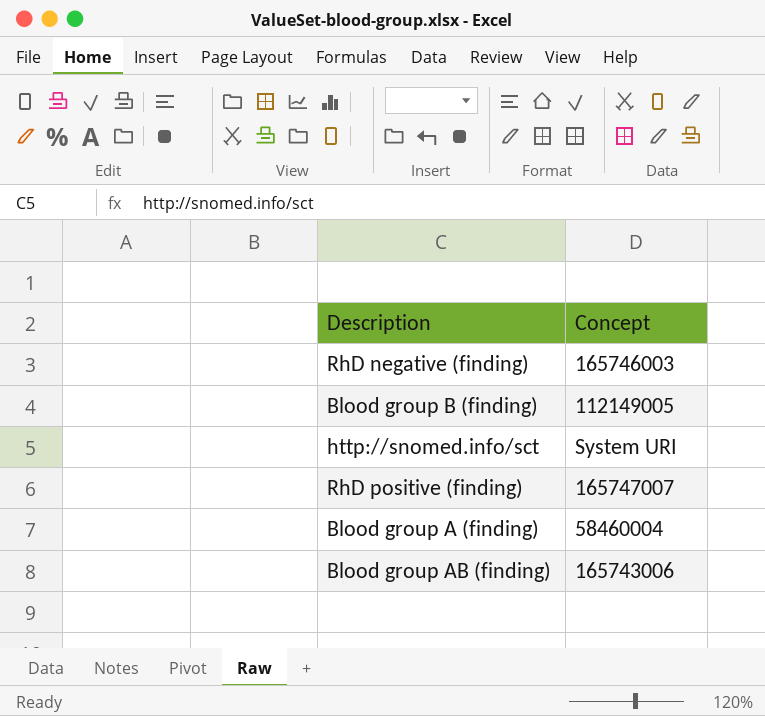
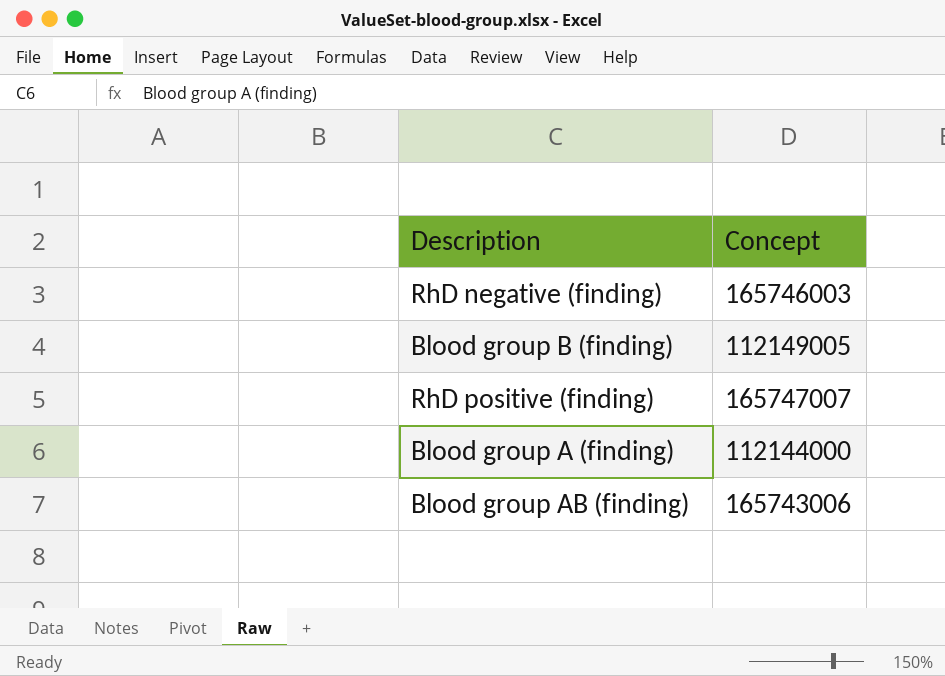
row http://snomed.info/sct: System URI -> none
Blood group A (finding) | Concept: 58460004 -> 112144000

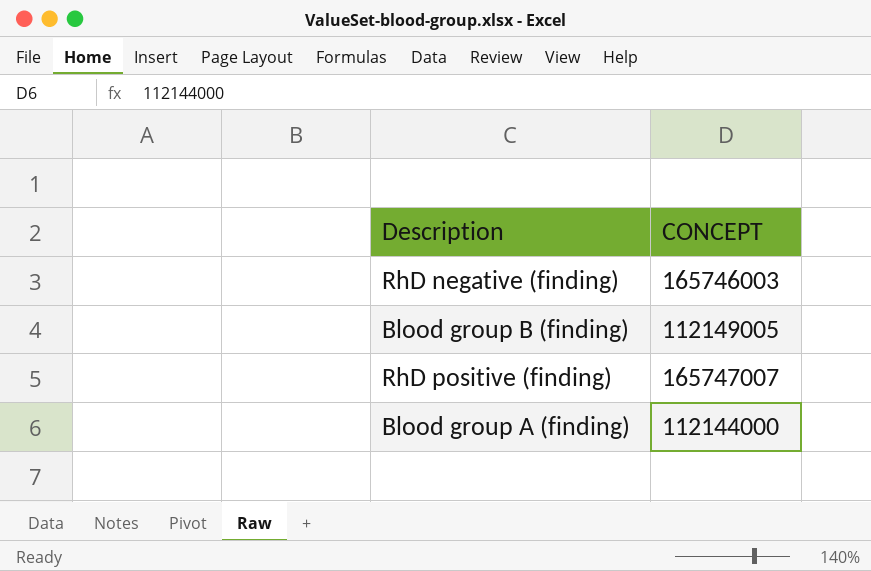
column name: Concept -> CONCEPT
row Blood group AB (finding): 165743006 -> none

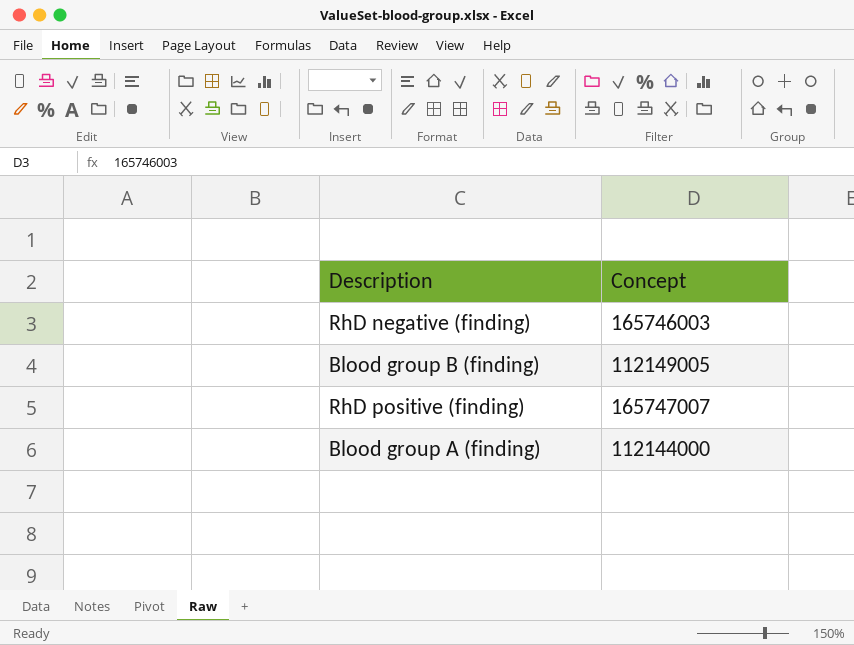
column name: CONCEPT -> Concept

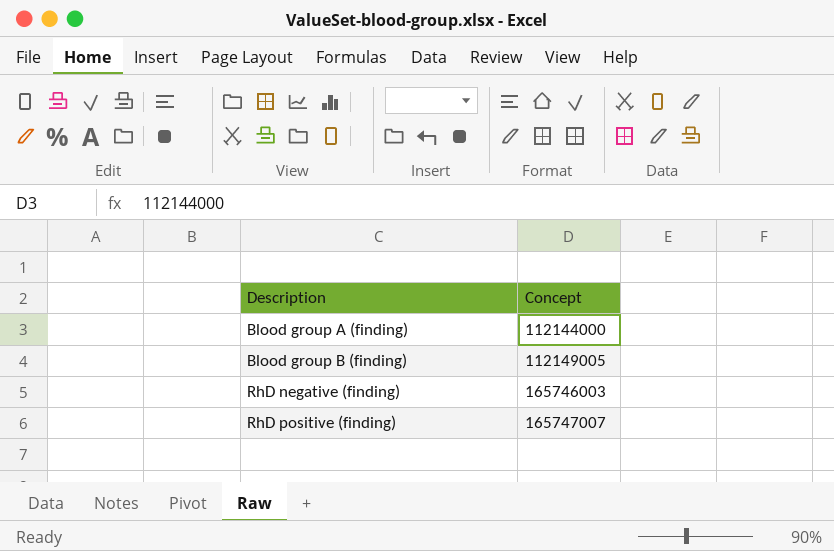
row order: none -> Description ascending

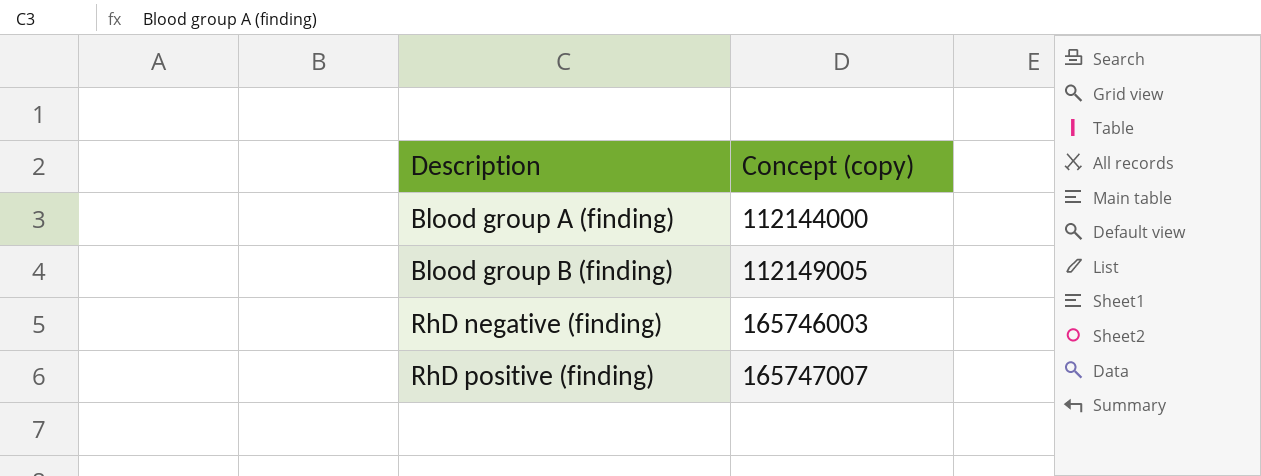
column name: Concept -> Concept (copy)

